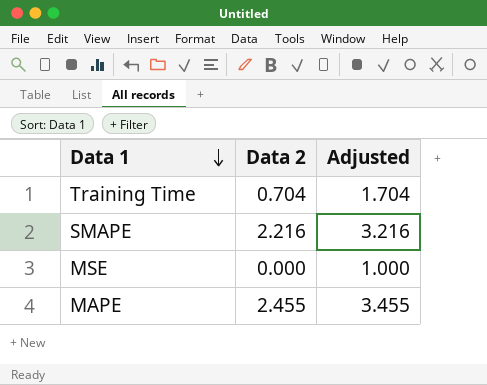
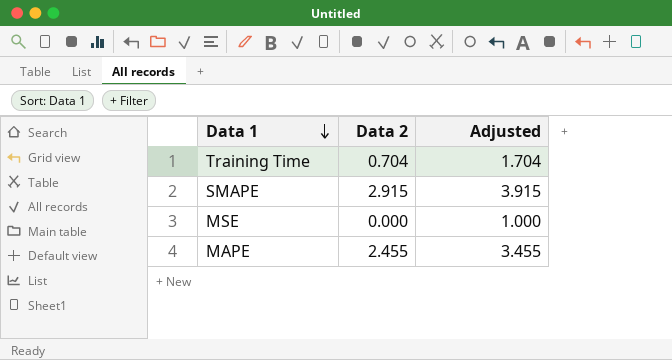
SMAPE | Data 2: 2.216 -> 2.915
SMAPE | Adjusted: 3.216 -> 3.915

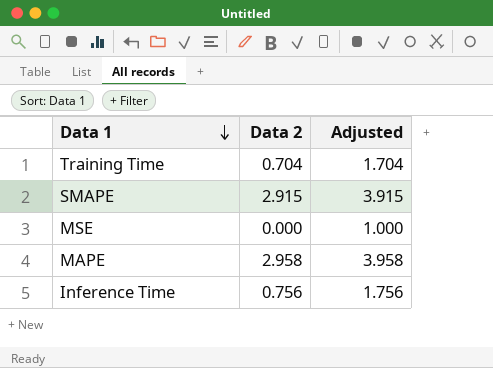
MAPE | Data 2: 2.455 -> 2.958
MAPE | Adjusted: 3.455 -> 3.958
row Inference Time: none -> 0.756 | 1.756

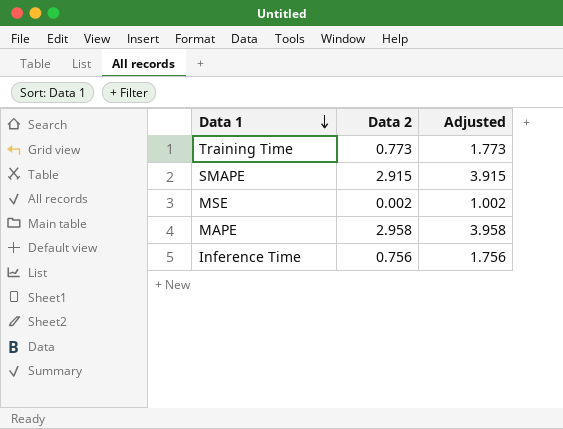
Training Time | Data 2: 0.704 -> 0.773
Training Time | Adjusted: 1.704 -> 1.773
MSE | Data 2: 0.000 -> 0.002
MSE | Adjusted: 1.000 -> 1.002

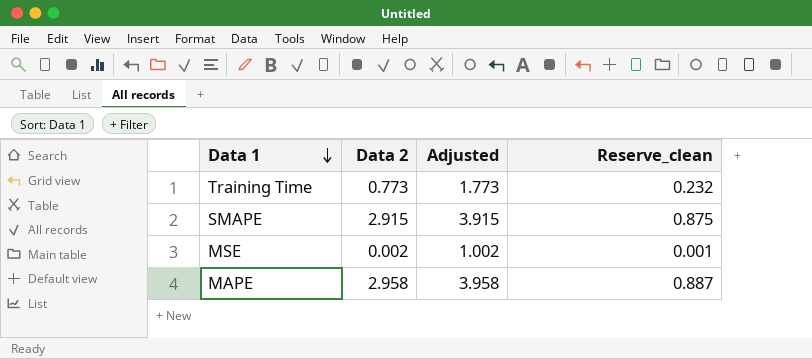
column Reserve_clean | formula: none -> [Data 2] * 0.3
row Inference Time: 0.756 | 1.756 -> none

